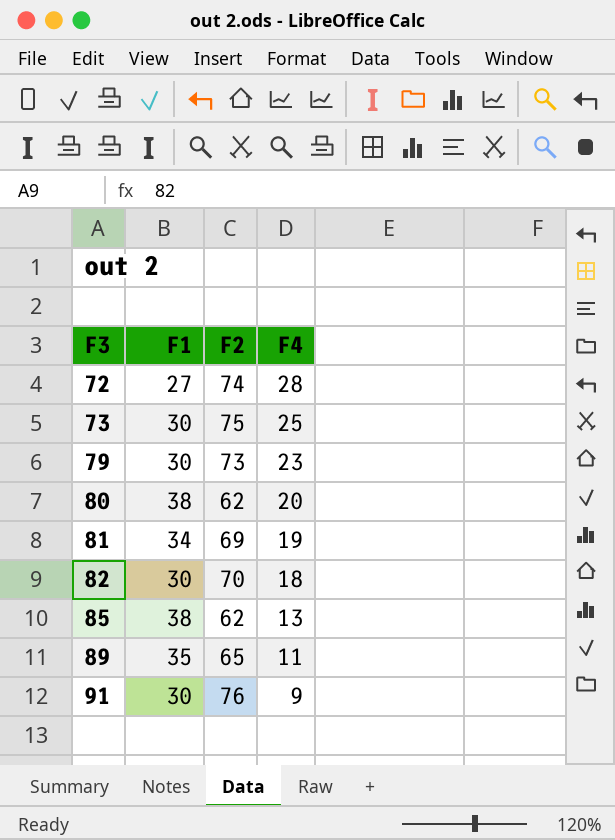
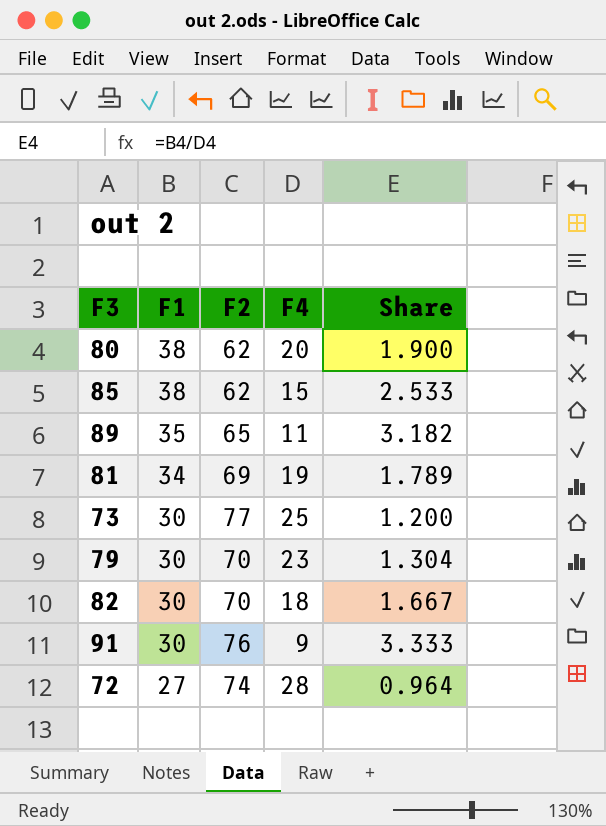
row order: F3 ascending -> F1 descending
column Share | formula: none -> [F1] / [F4]
85 | F4: 13 -> 15
73 | F2: 75 -> 77
79 | F2: 73 -> 70

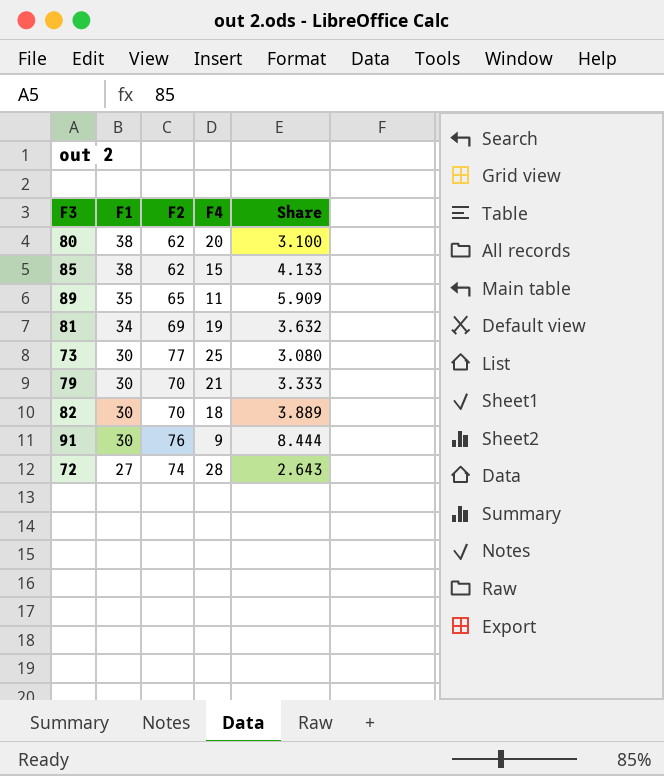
column Share | formula: [F1] / [F4] -> [F2] / [F4]
79 | F4: 23 -> 21

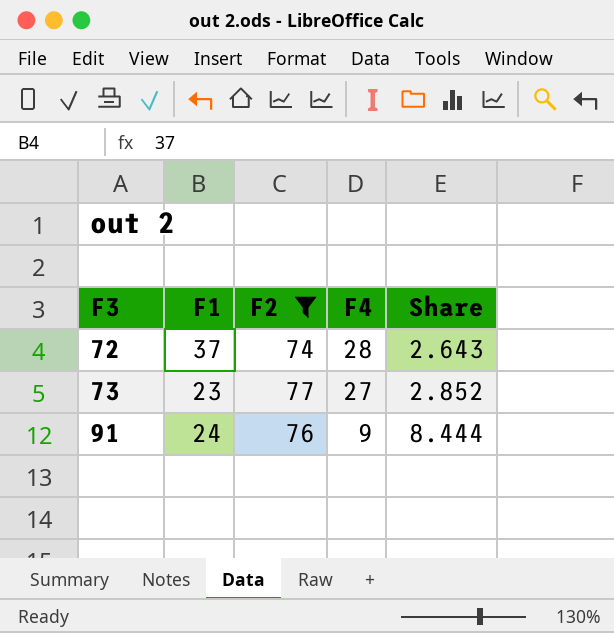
filter: none -> F2 >= 74
row order: F1 descending -> F3 ascending
72 | F1: 27 -> 37
73 | F1: 30 -> 23
73 | F4: 25 -> 27
73 | Share: 3.080 -> 2.852
91 | F1: 30 -> 24

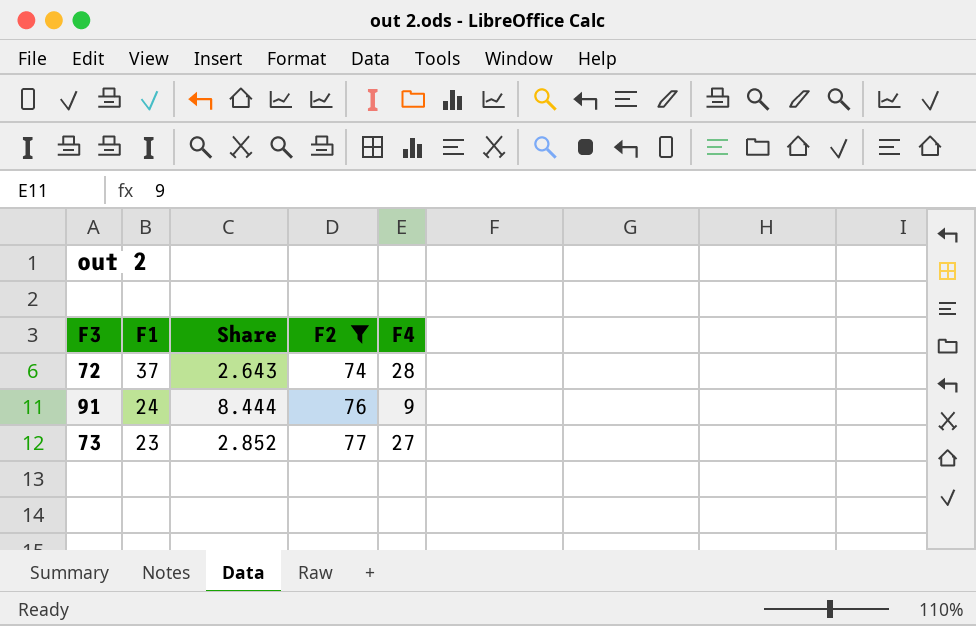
row order: F3 ascending -> F1 descending
column Share | position: 5 -> 3

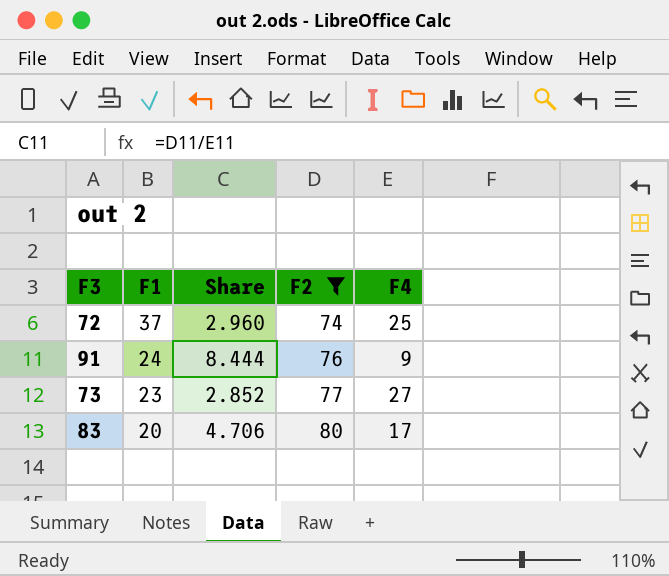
72 | Share: 2.643 -> 2.960
72 | F4: 28 -> 25
row 83: none -> 20 | 4.706 | 80 | 17

